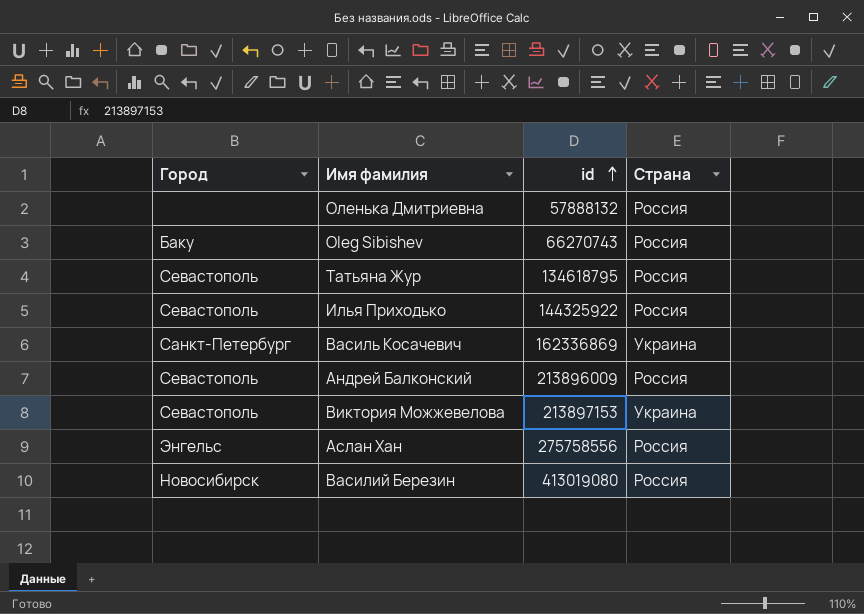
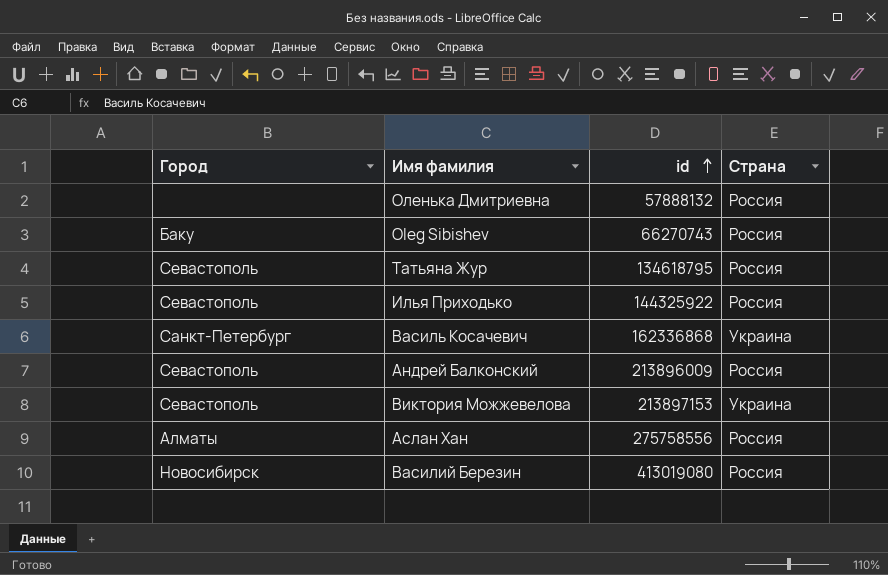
Василь Косачевич | id: 162336869 -> 162336868
Аслан Хан | Город: Энгельс -> Алматы

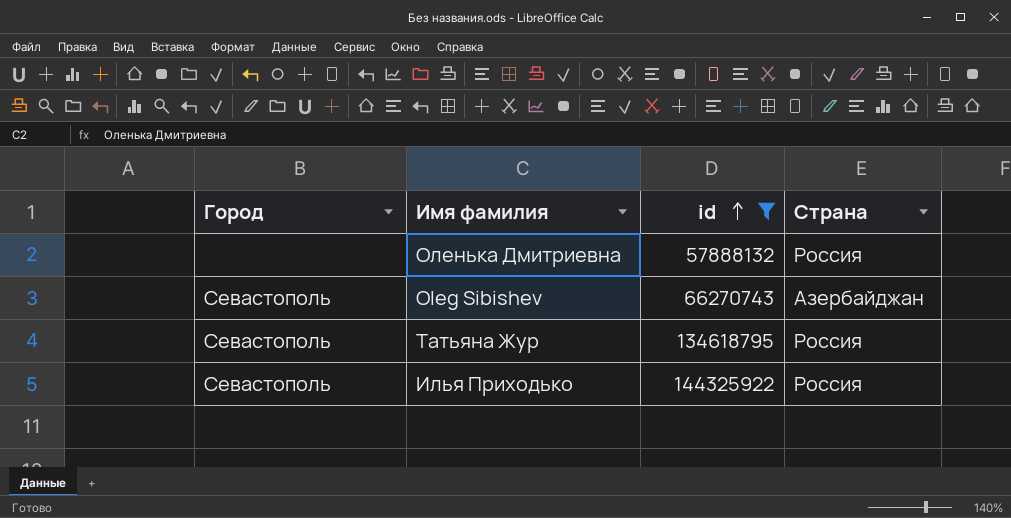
filter: none -> id <= 144325922
Oleg Sibishev | Город: Баку -> Севастополь
Oleg Sibishev | Страна: Россия -> Азербайджан

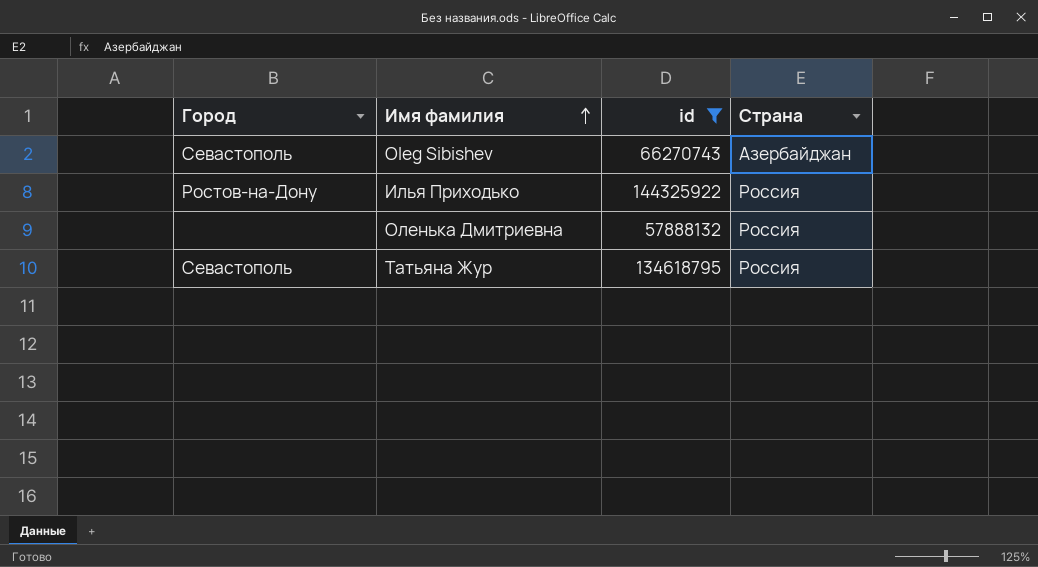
row order: id ascending -> Имя фамилия ascending
Илья Приходько | Город: Севастополь -> Ростов-на-Дону

